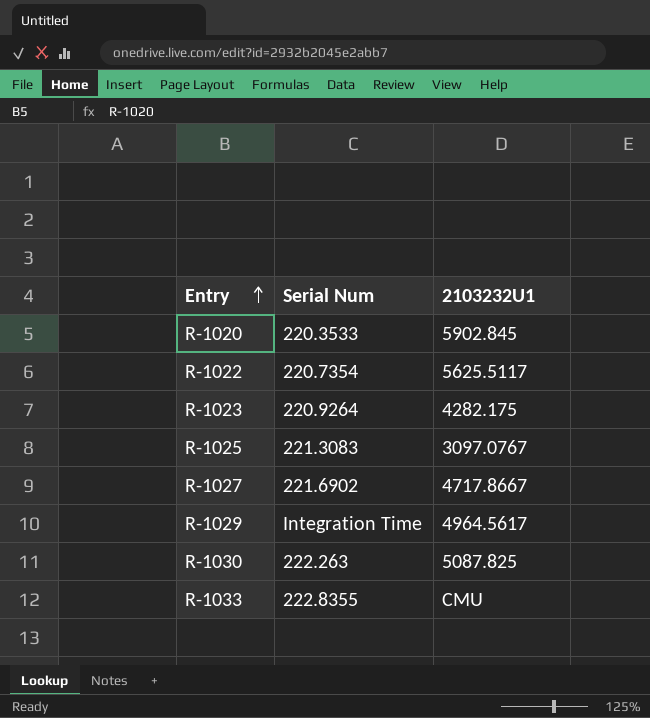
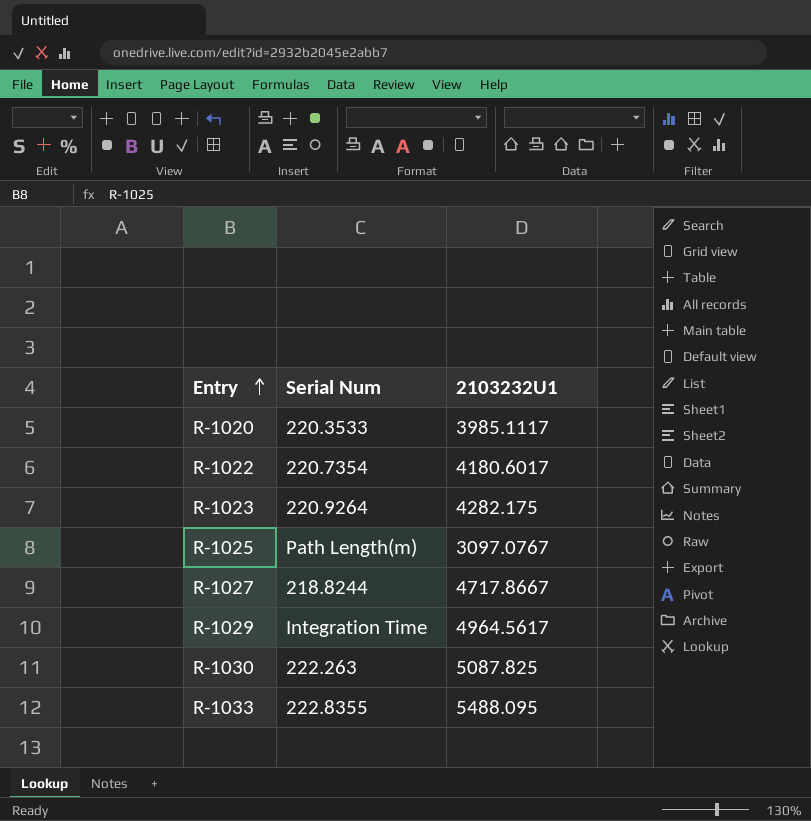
R-1020 | 2103232U1: 5902.845 -> 3985.1117
R-1022 | 2103232U1: 5625.5117 -> 4180.6017
R-1025 | Serial Num: 221.3083 -> Path Length(m)
R-1027 | Serial Num: 221.6902 -> 218.8244
R-1033 | 2103232U1: CMU -> 5488.095

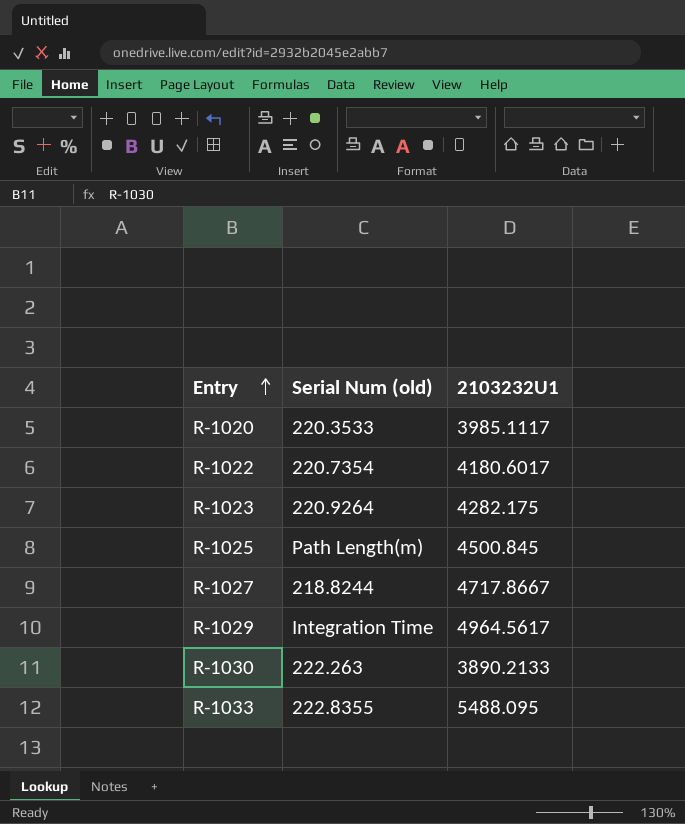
column name: Serial Num -> Serial Num (old)
R-1025 | 2103232U1: 3097.0767 -> 4500.845
R-1030 | 2103232U1: 5087.825 -> 3890.2133

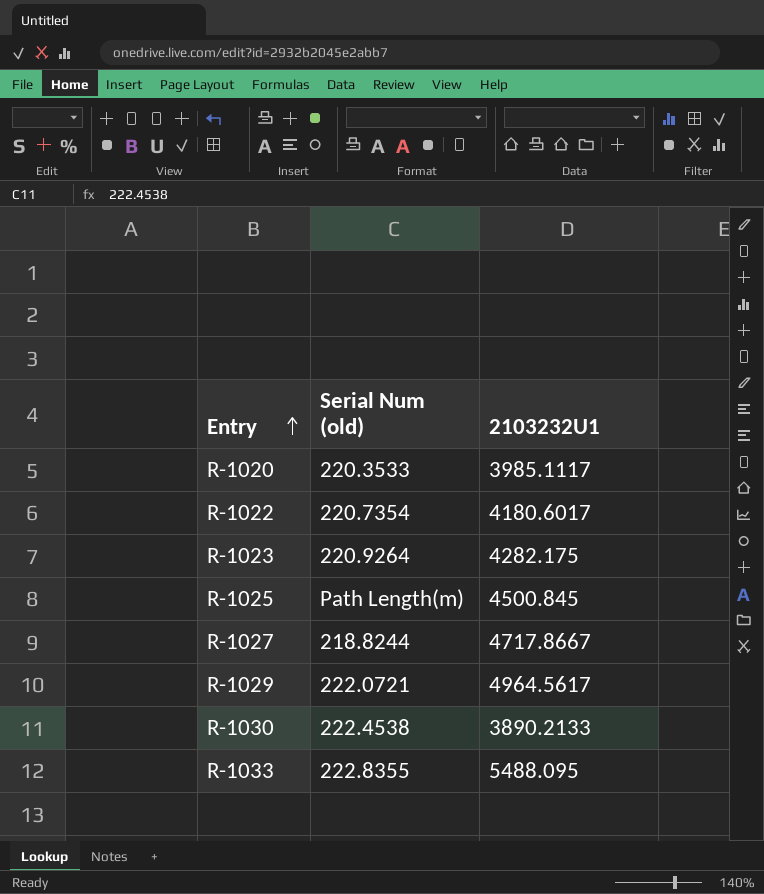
R-1029 | Serial Num (old): Integration Time -> 222.0721
R-1030 | Serial Num (old): 222.263 -> 222.4538

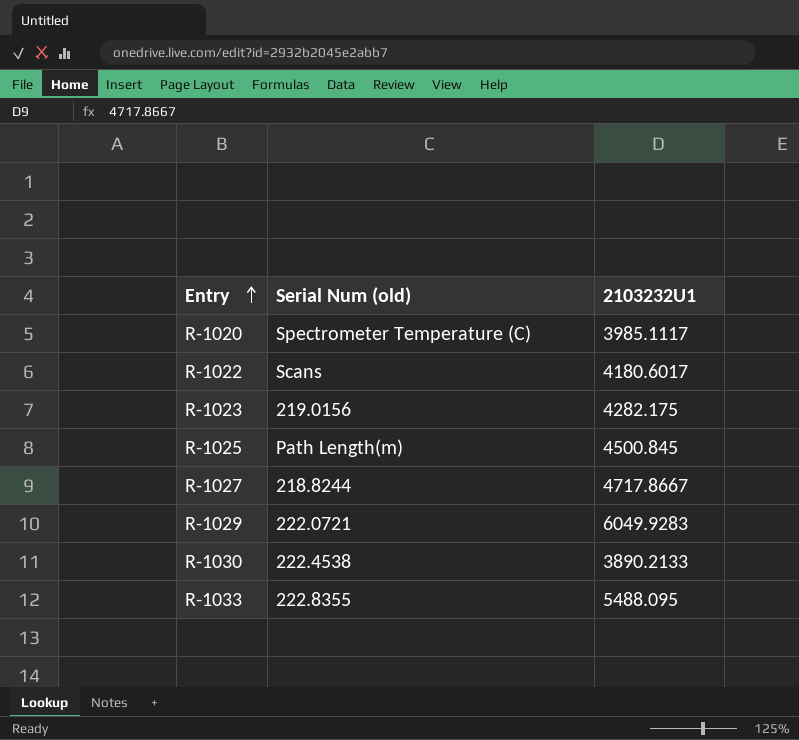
R-1020 | Serial Num (old): 220.3533 -> Spectrometer Temperature (C)
R-1022 | Serial Num (old): 220.7354 -> Scans
R-1023 | Serial Num (old): 220.9264 -> 219.0156
R-1029 | 2103232U1: 4964.5617 -> 6049.9283

